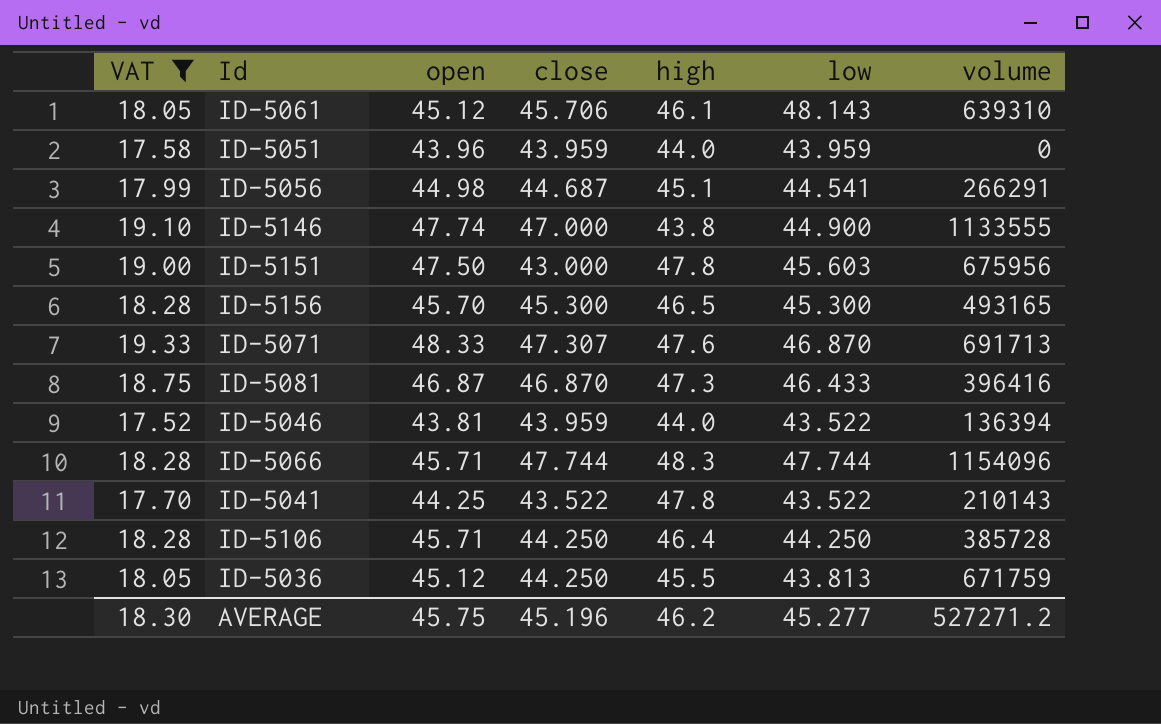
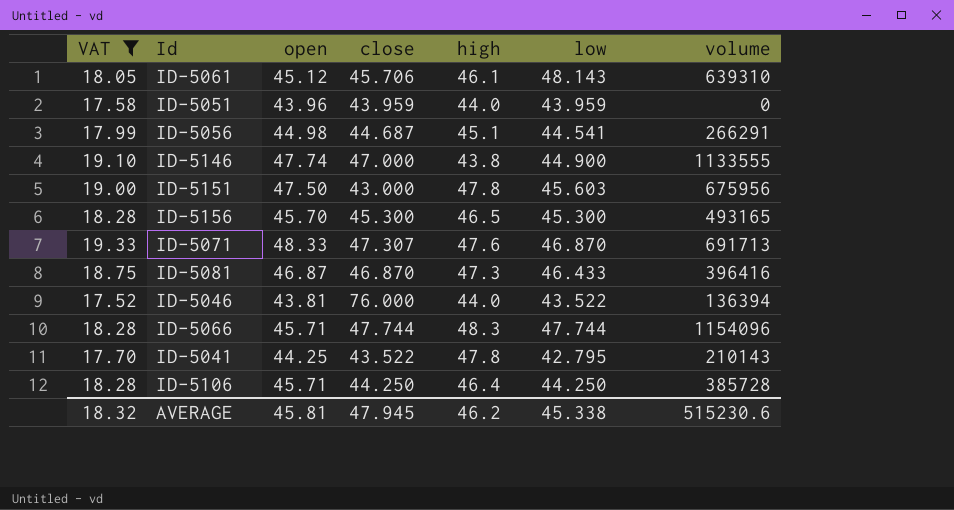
row ID-5036: 18.05 | 45.12 | 44.250 | 45.5 | 43.813 | 671759 -> none
ID-5046 | close: 43.959 -> 76.000
ID-5041 | low: 43.522 -> 42.795
AVERAGE | VAT: 18.30 -> 18.32
AVERAGE | open: 45.75 -> 45.81
AVERAGE | close: 45.196 -> 47.945
AVERAGE | low: 45.277 -> 45.338
AVERAGE | volume: 527271.2 -> 515230.6

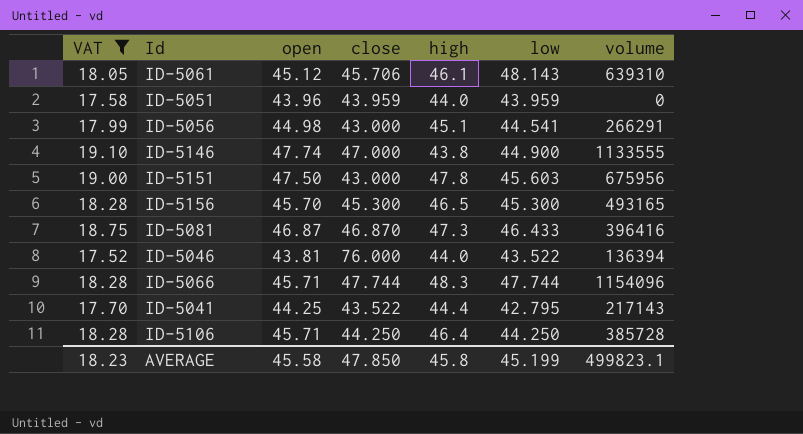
row ID-5071: 19.33 | 48.33 | 47.307 | 47.6 | 46.870 | 691713 -> none
ID-5056 | close: 44.687 -> 43.000
ID-5041 | high: 47.8 -> 44.4
ID-5041 | volume: 210143 -> 217143
AVERAGE | VAT: 18.32 -> 18.23
AVERAGE | open: 45.81 -> 45.58
AVERAGE | close: 47.945 -> 47.850
AVERAGE | high: 46.2 -> 45.8
AVERAGE | low: 45.338 -> 45.199
AVERAGE | volume: 515230.6 -> 499823.1

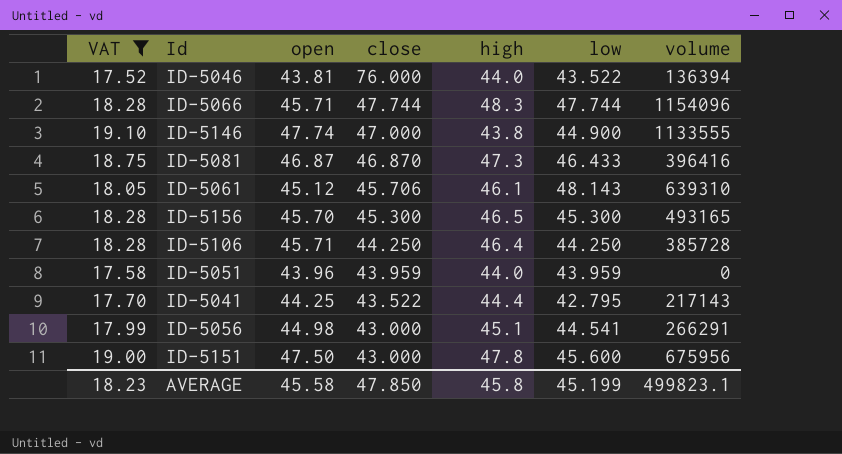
row order: none -> close descending
ID-5151 | low: 45.603 -> 45.600

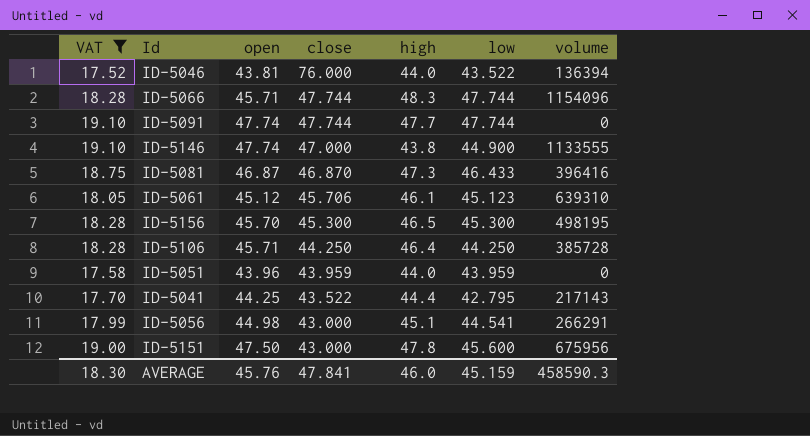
row ID-5091: none -> 19.10 | 47.74 | 47.744 | 47.7 | 47.744 | 0
ID-5061 | low: 48.143 -> 45.123
ID-5156 | volume: 493165 -> 498195
AVERAGE | VAT: 18.23 -> 18.30
AVERAGE | open: 45.58 -> 45.76
AVERAGE | close: 47.850 -> 47.841
AVERAGE | high: 45.8 -> 46.0
AVERAGE | low: 45.199 -> 45.159
AVERAGE | volume: 499823.1 -> 458590.3

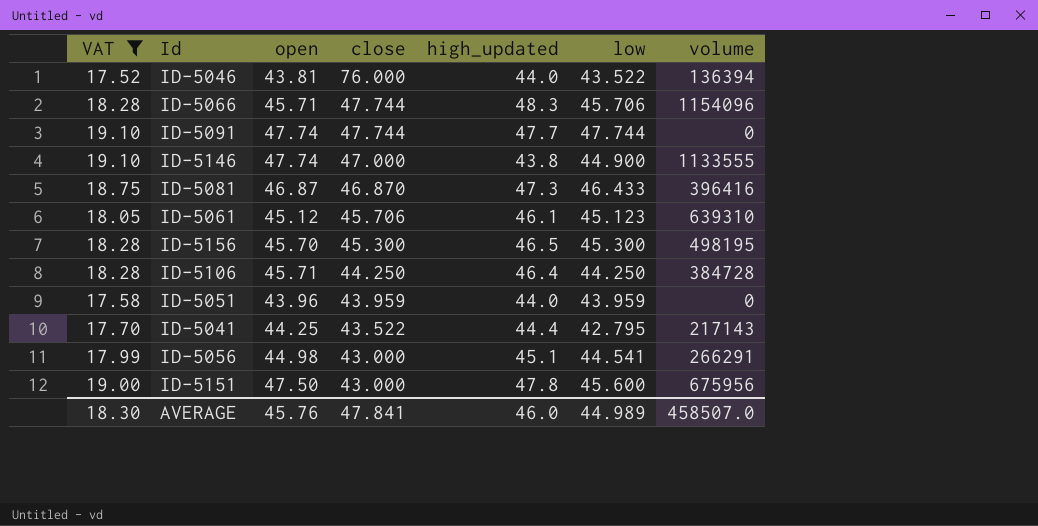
column name: high -> high_updated
ID-5066 | low: 47.744 -> 45.706
ID-5106 | volume: 385728 -> 384728
AVERAGE | low: 45.159 -> 44.989
AVERAGE | volume: 458590.3 -> 458507.0

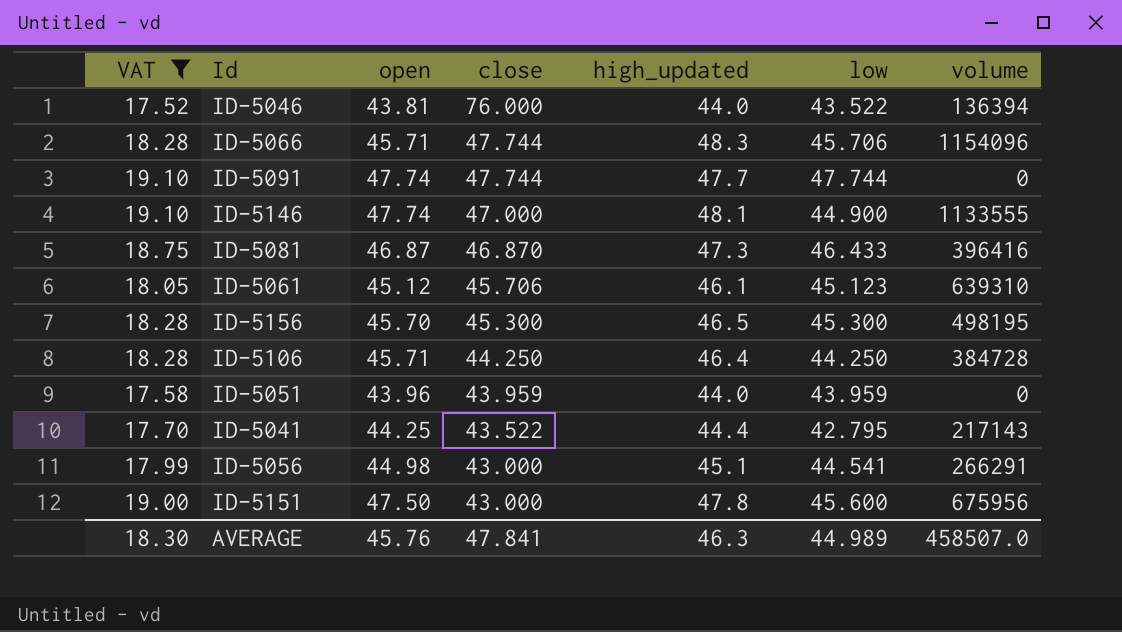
ID-5146 | high_updated: 43.8 -> 48.1
AVERAGE | high_updated: 46.0 -> 46.3

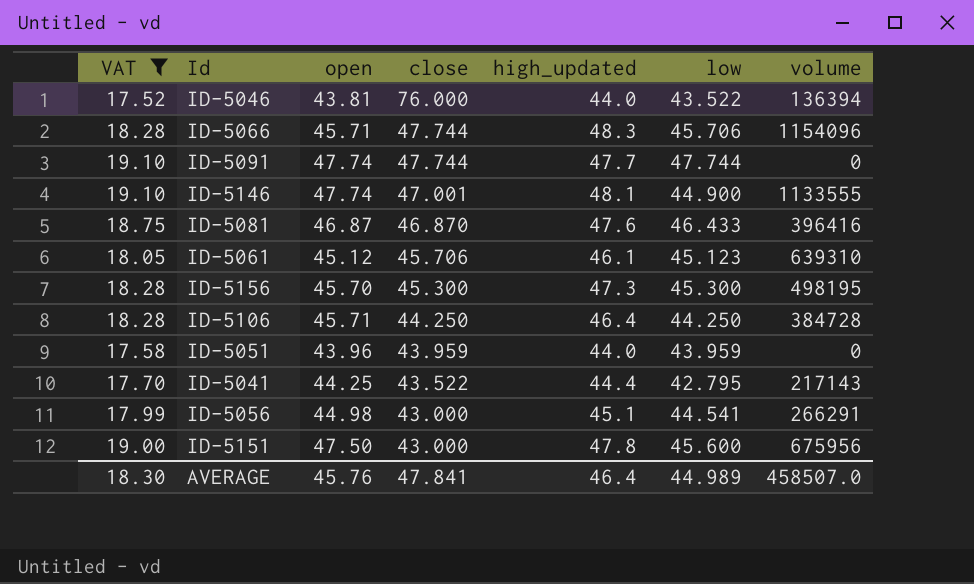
ID-5146 | close: 47.000 -> 47.001
ID-5081 | high_updated: 47.3 -> 47.6
ID-5156 | high_updated: 46.5 -> 47.3
AVERAGE | high_updated: 46.3 -> 46.4

